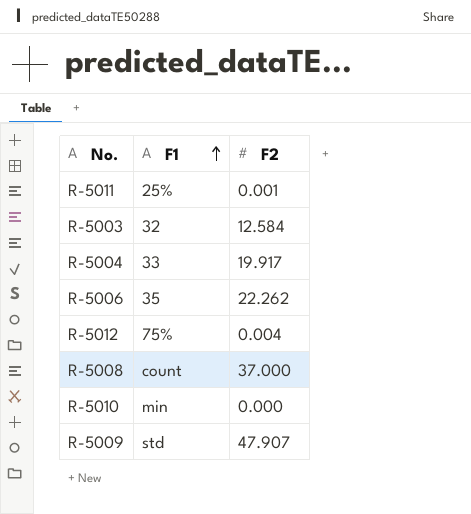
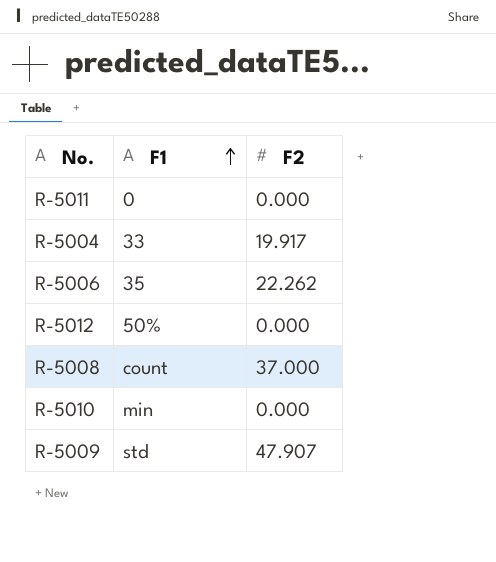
row R-5003: 32 | 12.584 -> none
R-5011 | F1: 25% -> 0
R-5011 | F2: 0.001 -> 0.000
R-5012 | F1: 75% -> 50%
R-5012 | F2: 0.004 -> 0.000

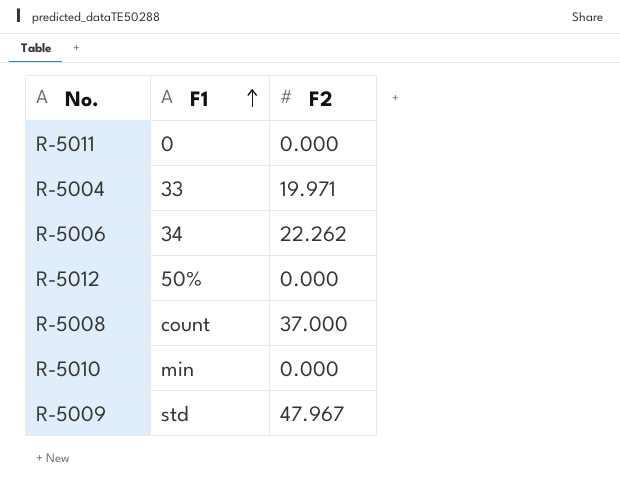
R-5004 | F2: 19.917 -> 19.971
R-5006 | F1: 35 -> 34
R-5009 | F2: 47.907 -> 47.967

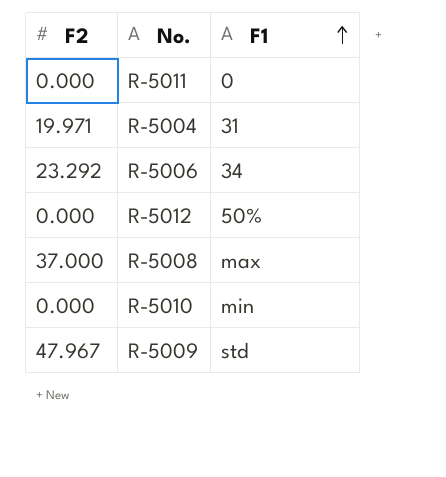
column F2 | position: 3 -> 1
R-5004 | F1: 33 -> 31
R-5006 | F2: 22.262 -> 23.292
R-5008 | F1: count -> max

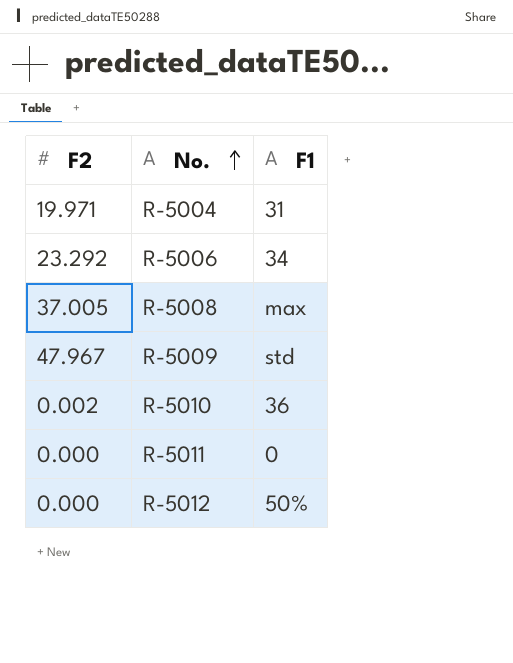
row order: F1 ascending -> No. ascending
R-5008 | F2: 37.000 -> 37.005
R-5010 | F2: 0.000 -> 0.002
R-5010 | F1: min -> 36

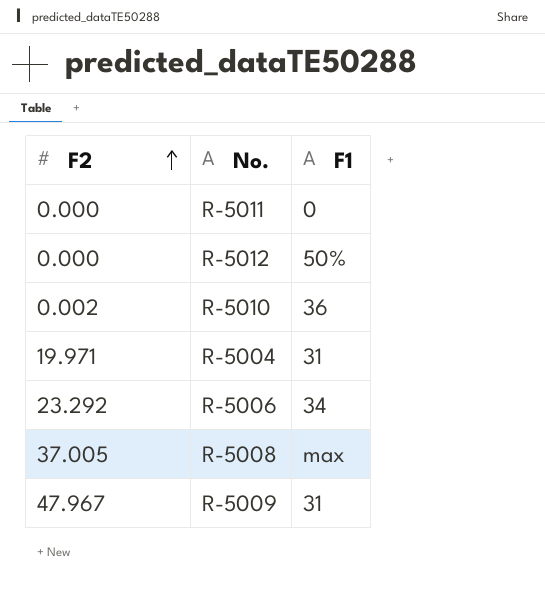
row order: No. ascending -> F2 ascending
R-5009 | F1: std -> 31

